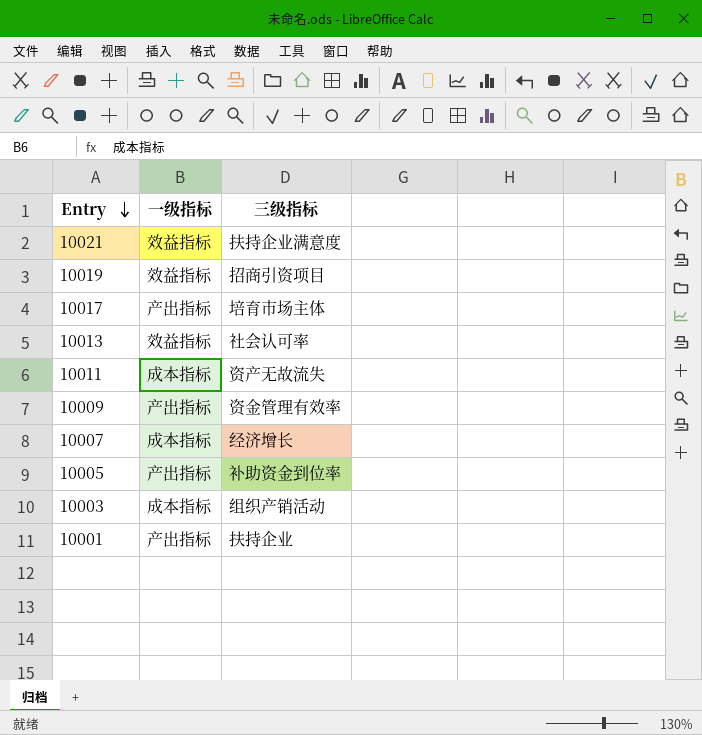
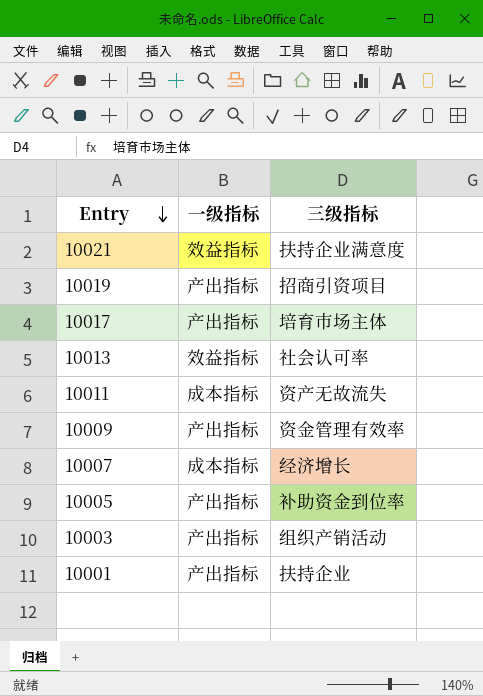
10019 | 一级指标: 效益指标 -> 产出指标
10003 | 一级指标: 成本指标 -> 产出指标

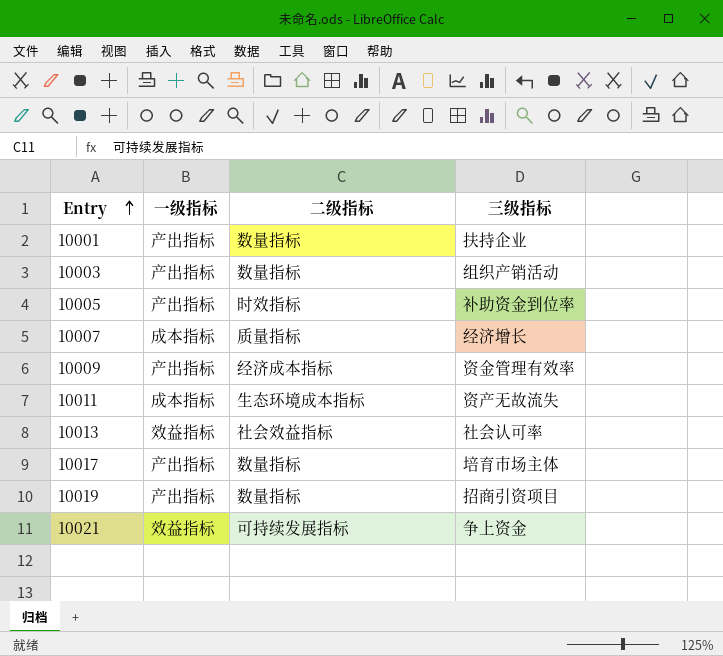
row order: Entry descending -> Entry ascending
column 二级指标 | position: none -> 3
10021 | 三级指标: 扶持企业满意度 -> 争上资金

